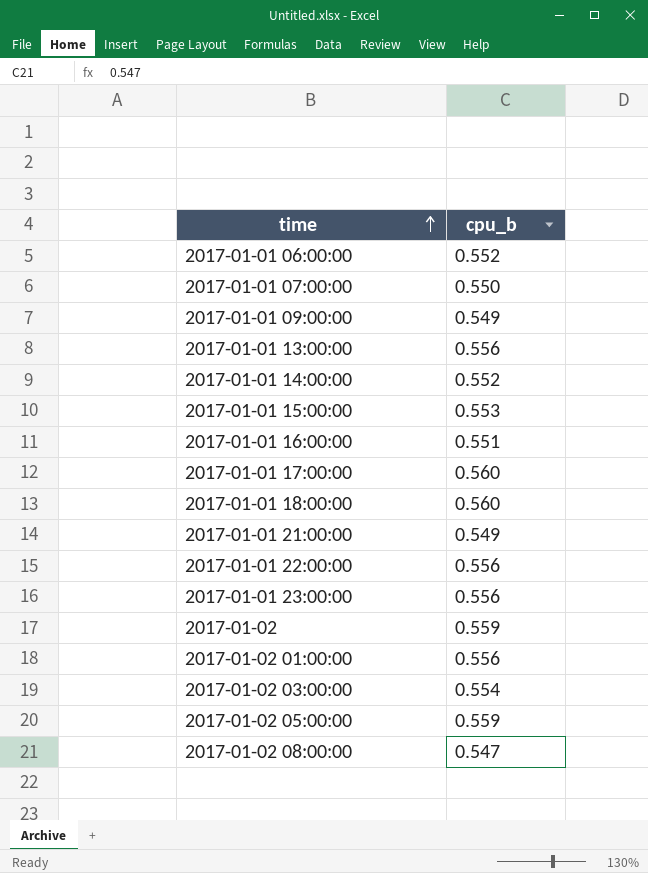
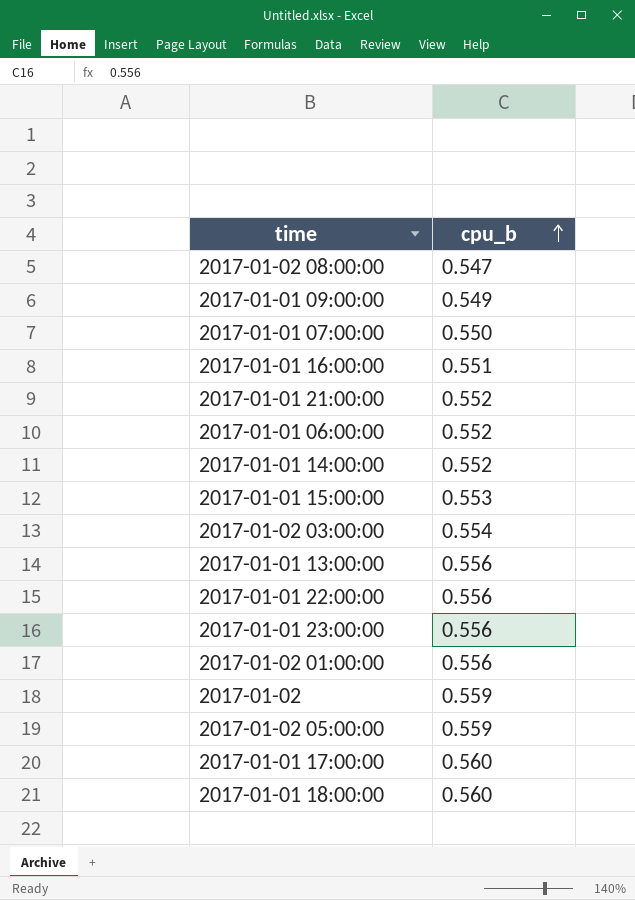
row order: time ascending -> cpu_b ascending
2017-01-01 21:00:00 | cpu_b: 0.549 -> 0.552

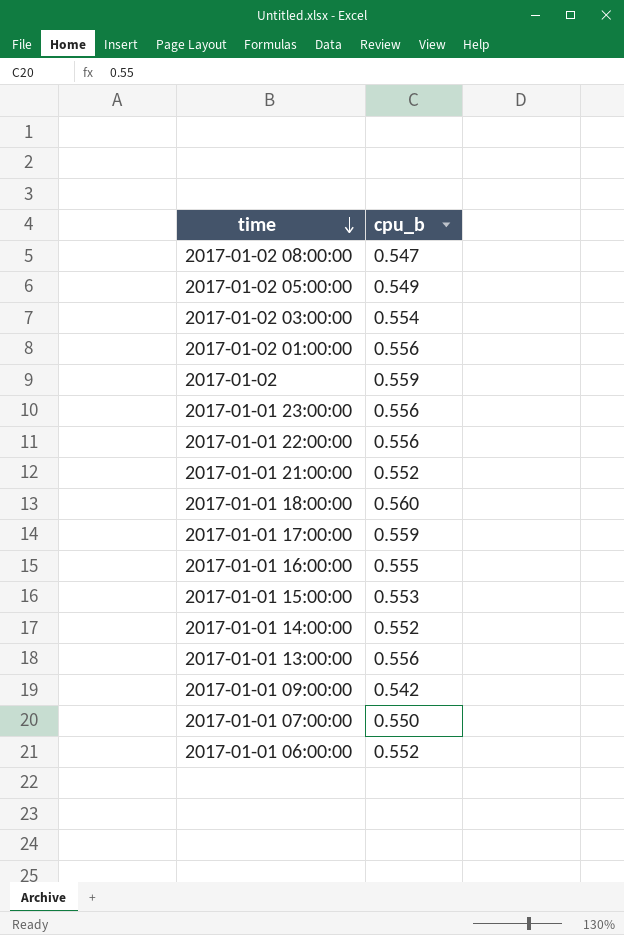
row order: cpu_b ascending -> time descending
2017-01-02 05:00:00 | cpu_b: 0.559 -> 0.549
2017-01-01 17:00:00 | cpu_b: 0.560 -> 0.559
2017-01-01 16:00:00 | cpu_b: 0.551 -> 0.555
2017-01-01 09:00:00 | cpu_b: 0.549 -> 0.542

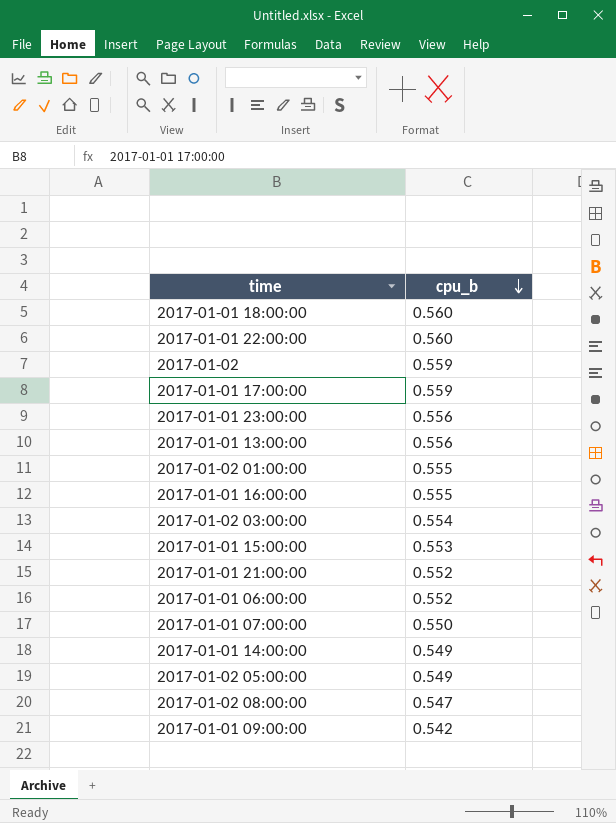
row order: time descending -> cpu_b descending
2017-01-01 22:00:00 | cpu_b: 0.556 -> 0.560
2017-01-02 01:00:00 | cpu_b: 0.556 -> 0.555
2017-01-01 14:00:00 | cpu_b: 0.552 -> 0.549

